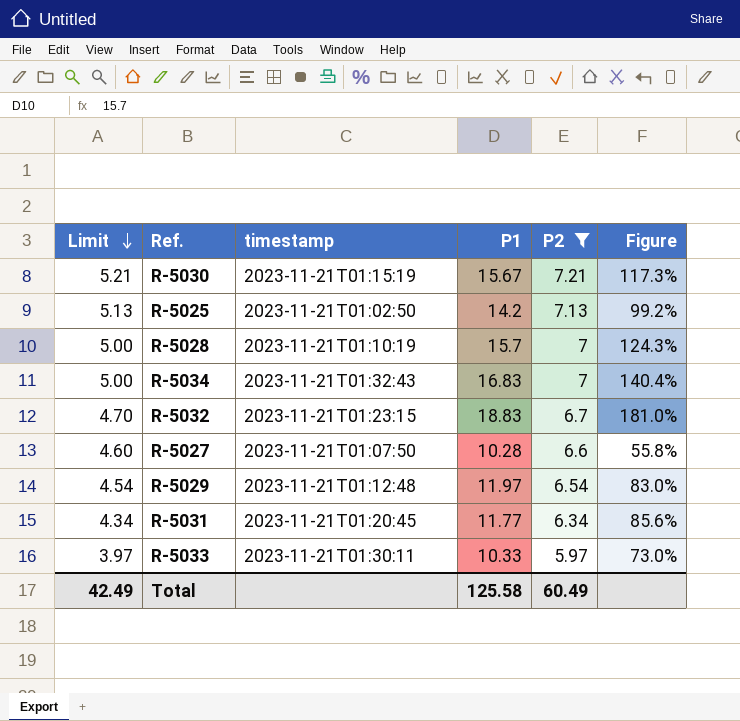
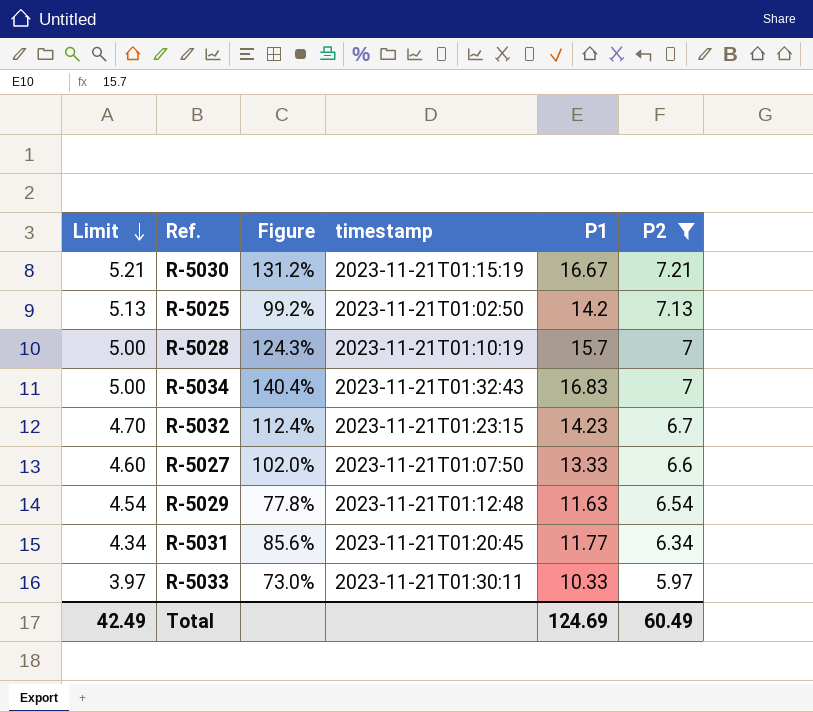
column Figure | position: 6 -> 3
R-5030 | Figure: 117.3% -> 131.2%
R-5030 | P1: 15.67 -> 16.67
R-5032 | Figure: 181.0% -> 112.4%
R-5032 | P1: 18.83 -> 14.23
R-5027 | Figure: 55.8% -> 102.0%
R-5027 | P1: 10.28 -> 13.33
R-5029 | Figure: 83.0% -> 77.8%
R-5029 | P1: 11.97 -> 11.63
Total | P1: 125.58 -> 124.69

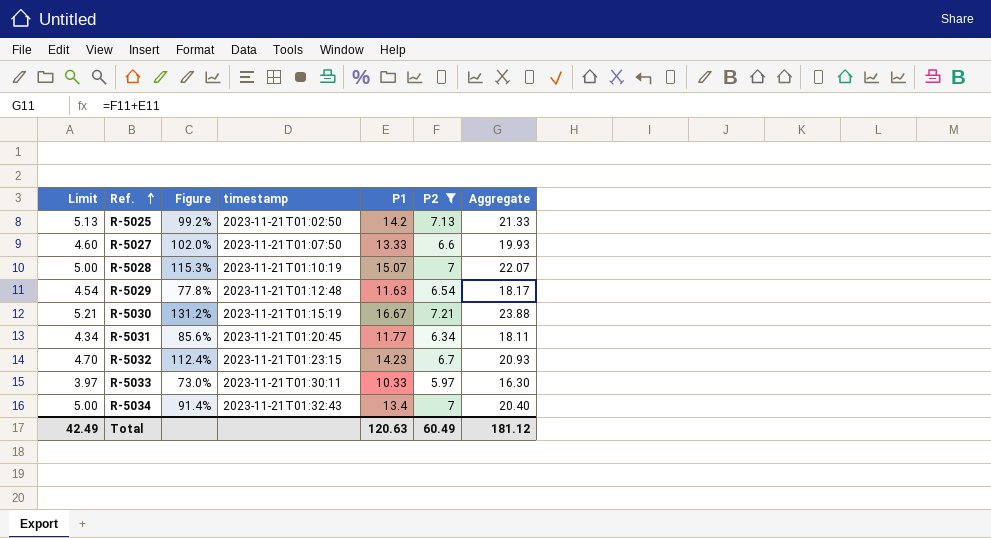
row order: Limit descending -> Ref. ascending
column Aggregate | formula: none -> [P1] + [P2]
R-5028 | Figure: 124.3% -> 115.3%
R-5028 | P1: 15.7 -> 15.07
R-5034 | Figure: 140.4% -> 91.4%
R-5034 | P1: 16.83 -> 13.4
Total | P1: 124.69 -> 120.63

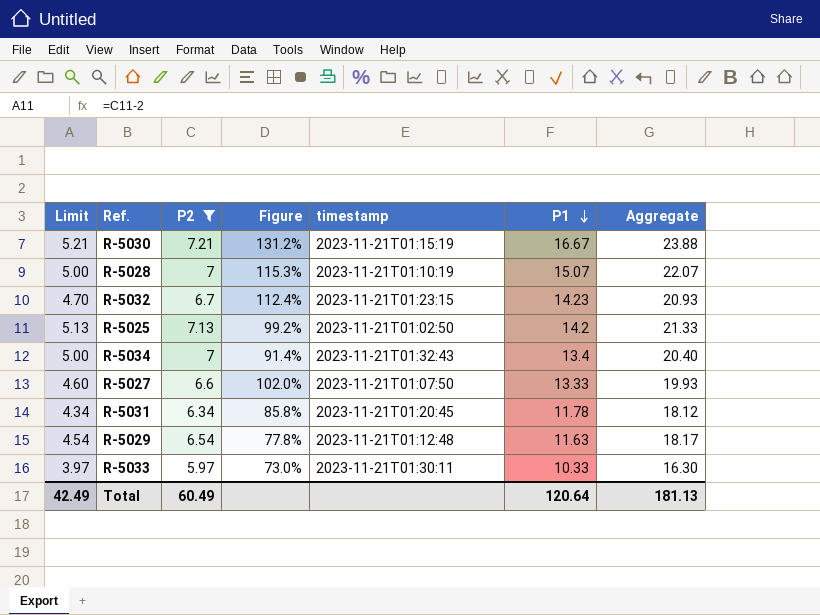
row order: Ref. ascending -> P1 descending
column P2 | position: 6 -> 3
R-5031 | Figure: 85.6% -> 85.8%
R-5031 | P1: 11.77 -> 11.78
R-5031 | Aggregate: 18.11 -> 18.12
Total | P1: 120.63 -> 120.64
Total | Aggregate: 181.12 -> 181.13

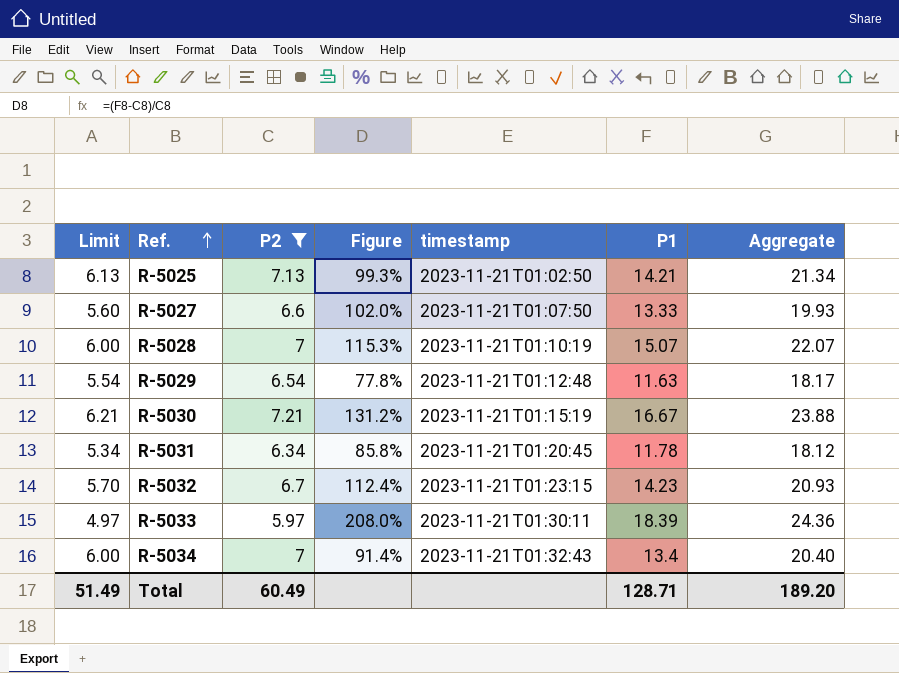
row order: P1 descending -> Ref. ascending
column Limit | formula: [P2] - 2 -> [P2] - 1
R-5025 | Figure: 99.2% -> 99.3%
R-5025 | P1: 14.2 -> 14.21
R-5025 | Aggregate: 21.33 -> 21.34
R-5033 | Figure: 73.0% -> 208.0%
R-5033 | P1: 10.33 -> 18.39
R-5033 | Aggregate: 16.30 -> 24.36
Total | Limit: 42.49 -> 51.49
Total | P1: 120.64 -> 128.71
Total | Aggregate: 181.13 -> 189.20

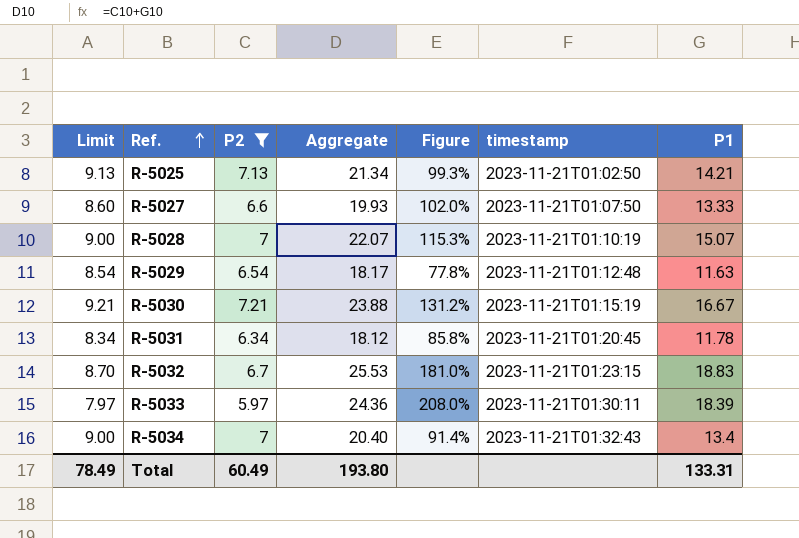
column Limit | formula: [P2] - 1 -> [P2] + 2
column Aggregate | position: 7 -> 4
R-5032 | Aggregate: 20.93 -> 25.53
R-5032 | Figure: 112.4% -> 181.0%
R-5032 | P1: 14.23 -> 18.83
Total | Limit: 51.49 -> 78.49
Total | Aggregate: 189.20 -> 193.80
Total | P1: 128.71 -> 133.31

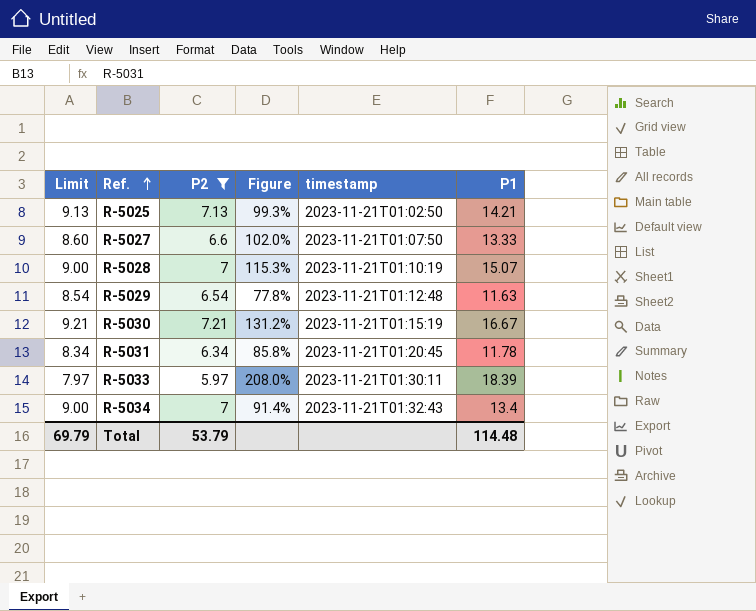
column Aggregate | formula: [P2] + [P1] -> none
row R-5032: 8.70 | 6.7 | 25.53 | 181.0% | 2023-11-21T01:23:15 | 18.83 -> none
Total | Limit: 78.49 -> 69.79
Total | P2: 60.49 -> 53.79
Total | P1: 133.31 -> 114.48

